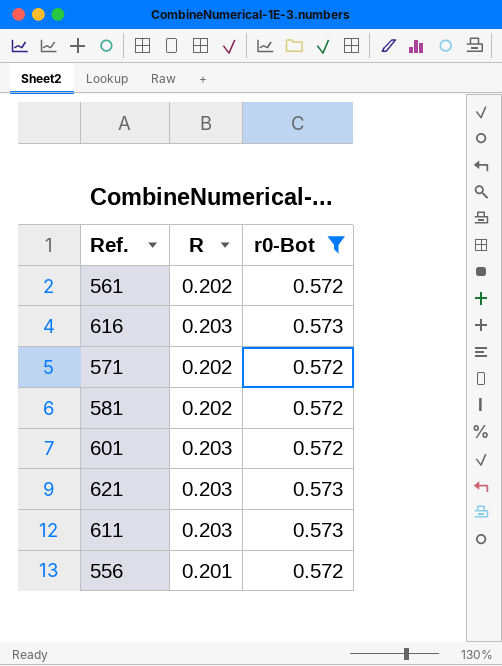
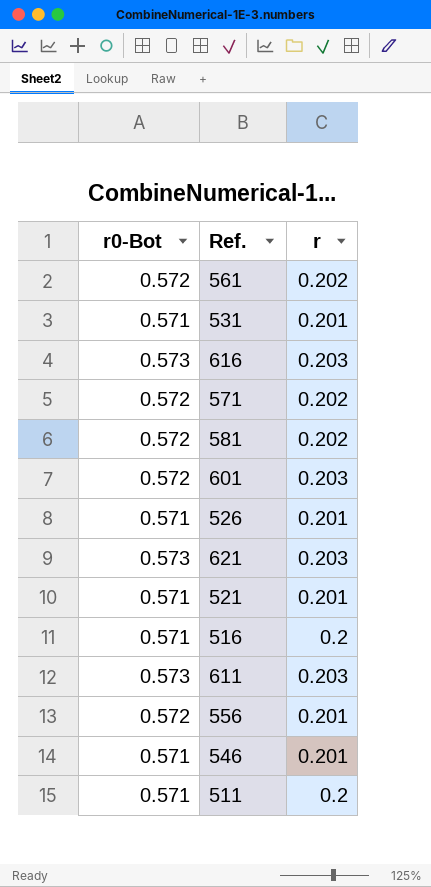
filter: r0-Bot != 0.571 -> none
column r0-Bot | position: 3 -> 1
column name: R -> r

